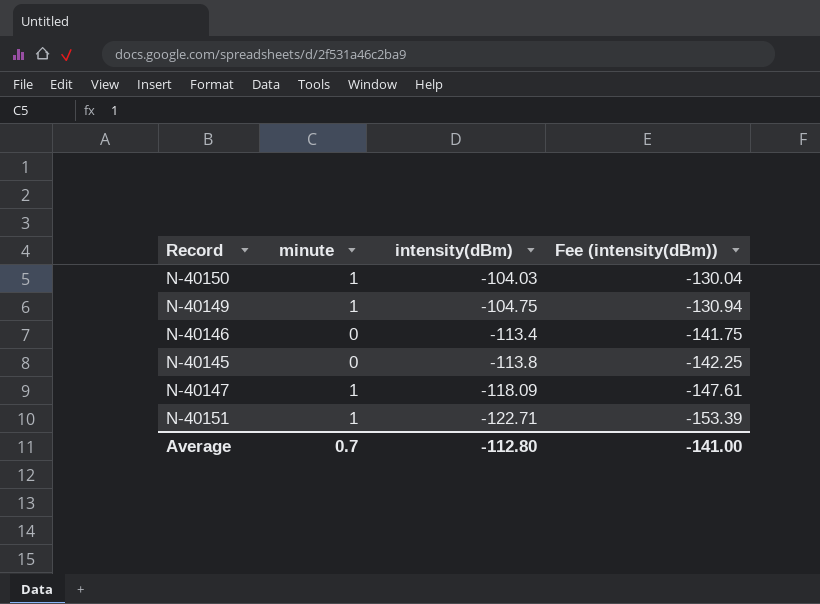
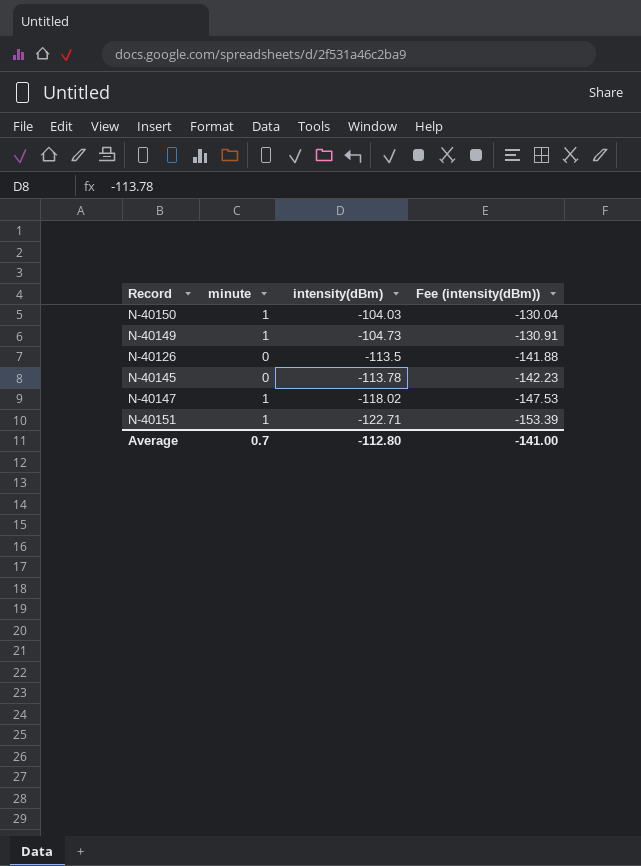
row N-40146: 0 | -113.4 | -141.75 -> none
N-40149 | intensity(dBm): -104.75 -> -104.73
N-40149 | Fee (intensity(dBm)): -130.94 -> -130.91
row N-40126: none -> 0 | -113.5 | -141.88
N-40145 | intensity(dBm): -113.8 -> -113.78
N-40145 | Fee (intensity(dBm)): -142.25 -> -142.23
N-40147 | intensity(dBm): -118.09 -> -118.02
N-40147 | Fee (intensity(dBm)): -147.61 -> -147.53

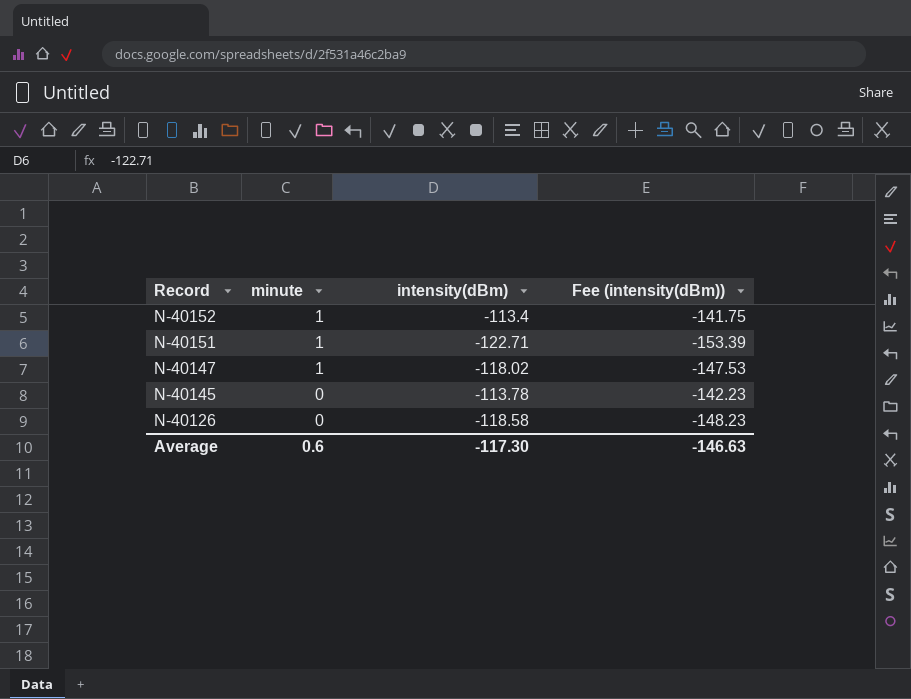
row order: intensity(dBm) descending -> Record descending
row N-40150: 1 | -104.03 | -130.04 -> none
row N-40149: 1 | -104.73 | -130.91 -> none
row N-40152: none -> 1 | -113.4 | -141.75
N-40126 | intensity(dBm): -113.5 -> -118.58
N-40126 | Fee (intensity(dBm)): -141.88 -> -148.23
Average | minute: 0.7 -> 0.6
Average | intensity(dBm): -112.80 -> -117.30
Average | Fee (intensity(dBm)): -141.00 -> -146.63

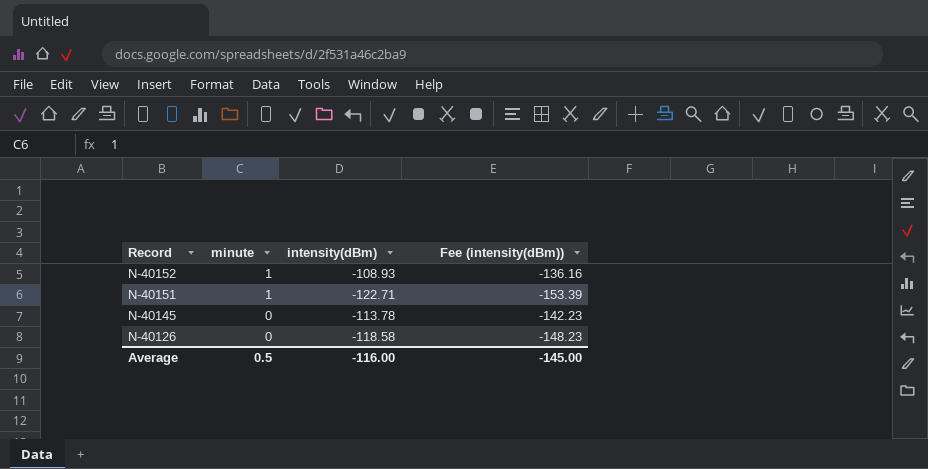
row N-40147: 1 | -118.02 | -147.53 -> none
N-40152 | intensity(dBm): -113.4 -> -108.93
N-40152 | Fee (intensity(dBm)): -141.75 -> -136.16
Average | minute: 0.6 -> 0.5
Average | intensity(dBm): -117.30 -> -116.00
Average | Fee (intensity(dBm)): -146.63 -> -145.00

